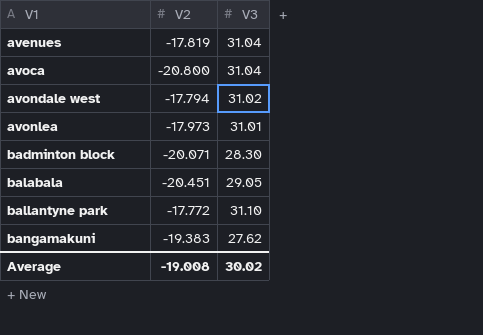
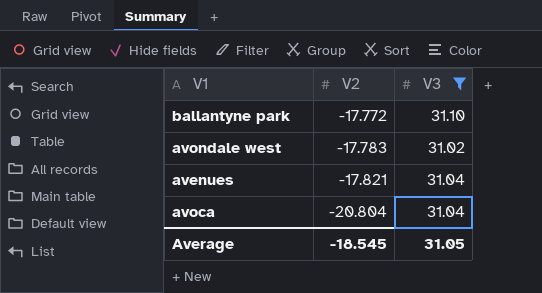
filter: none -> V3 >= 31.02
row order: V1 ascending -> V2 descending
avondale west | V2: -17.794 -> -17.783
avenues | V2: -17.819 -> -17.821
avoca | V2: -20.800 -> -20.804
Average | V2: -19.008 -> -18.545
Average | V3: 30.02 -> 31.05

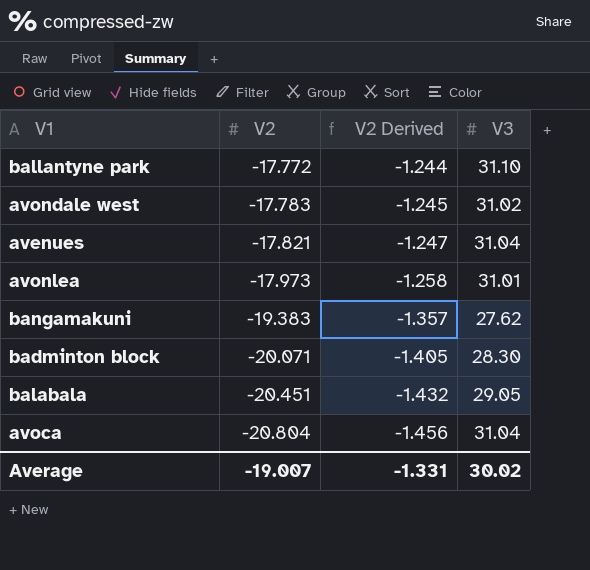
filter: V3 >= 31.02 -> none
column V2 Derived | formula: none -> [V2] * 0.07
Average | V2: -18.545 -> -19.007
Average | V3: 31.05 -> 30.02

